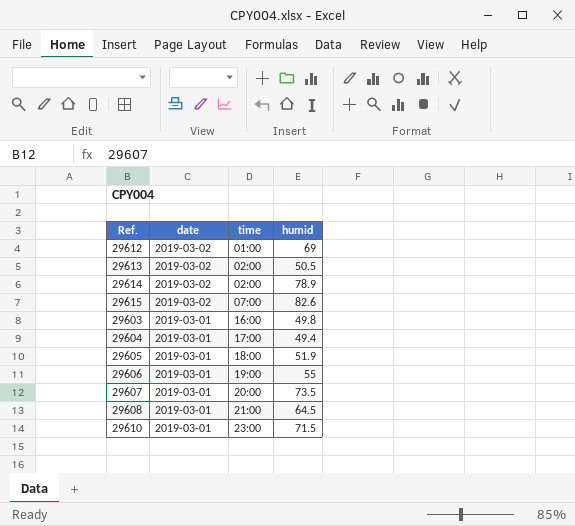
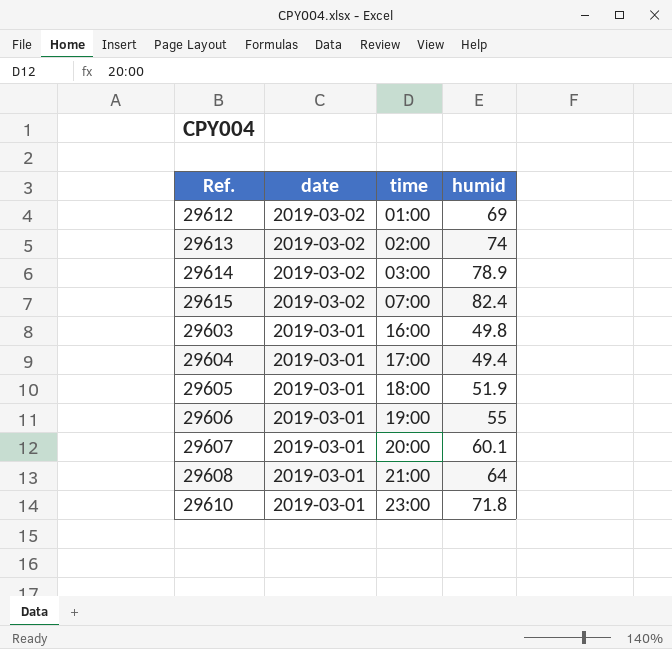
29613 | humid: 50.5 -> 74
29614 | time: 02:00 -> 03:00
29615 | humid: 82.6 -> 82.4
29607 | humid: 73.5 -> 60.1
29608 | humid: 64.5 -> 64
29610 | humid: 71.5 -> 71.8

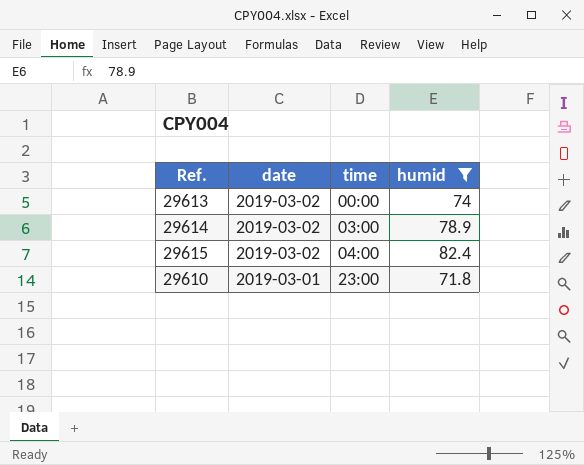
filter: none -> humid >= 71.8
29613 | time: 02:00 -> 00:00
29615 | time: 07:00 -> 04:00

